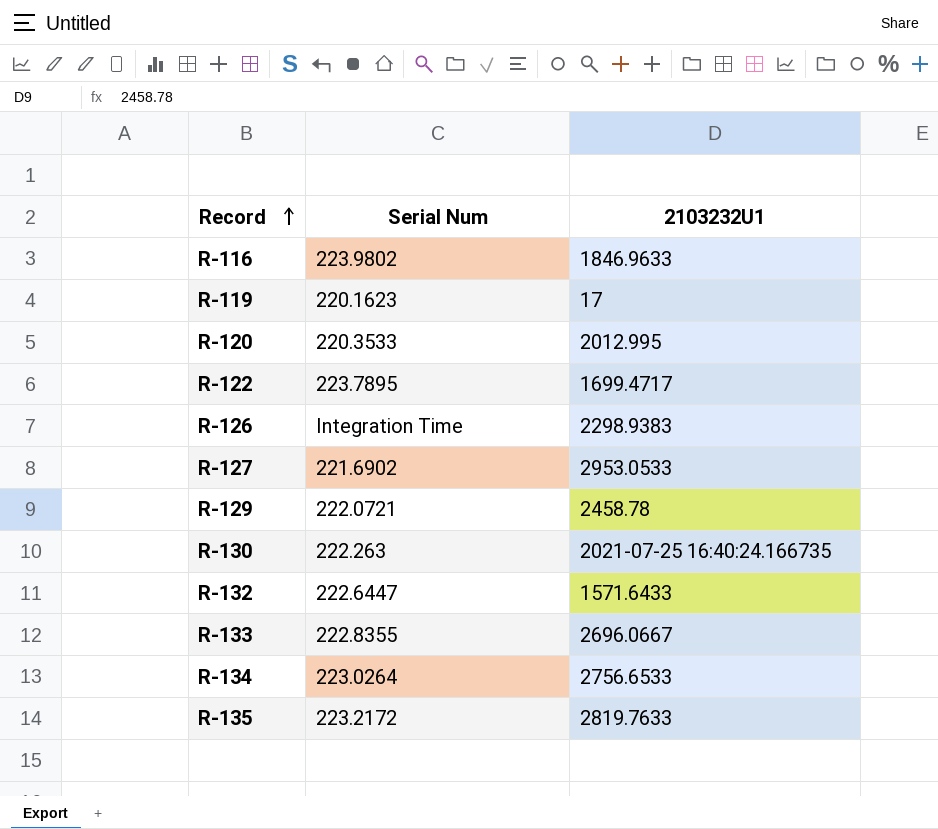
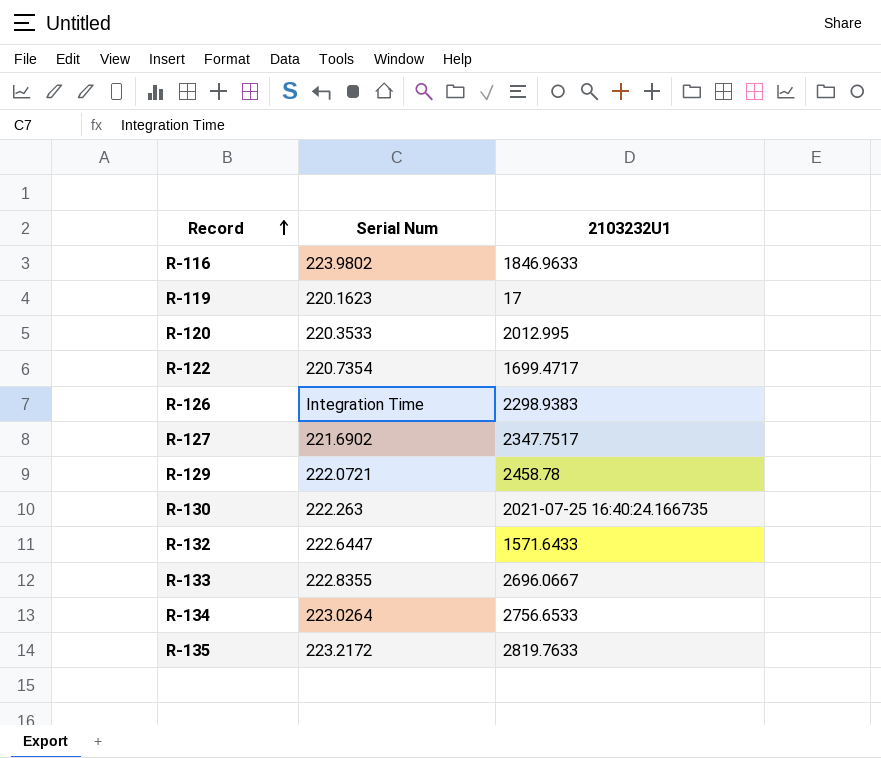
R-122 | Serial Num: 223.7895 -> 220.7354
R-127 | 2103232U1: 2953.0533 -> 2347.7517

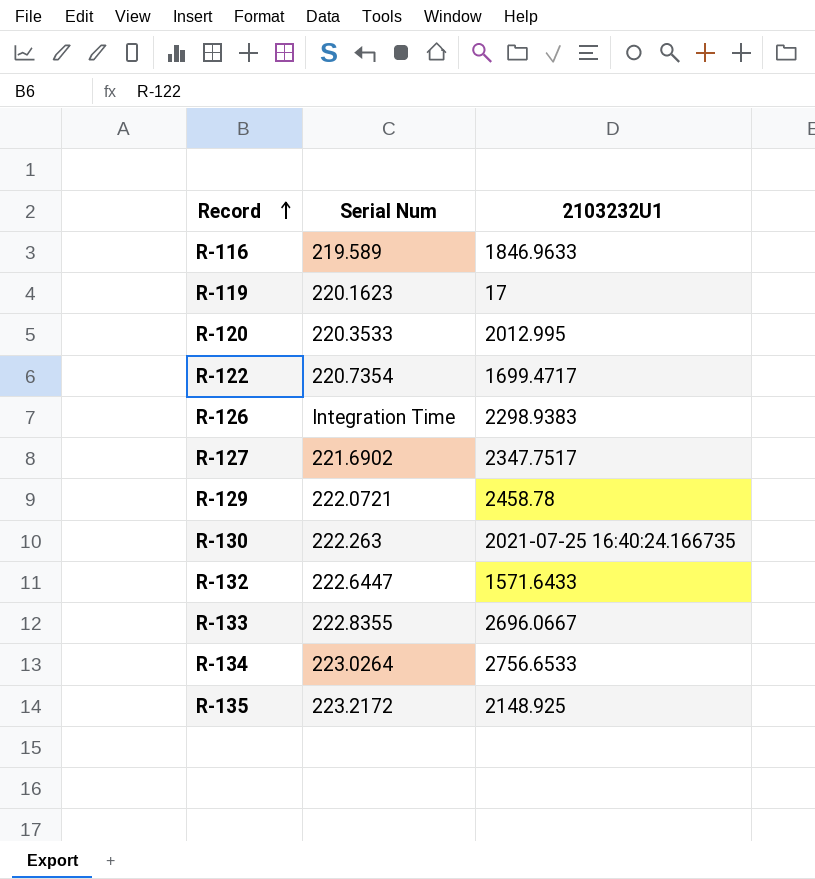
R-116 | Serial Num: 223.9802 -> 219.589
R-135 | 2103232U1: 2819.7633 -> 2148.925

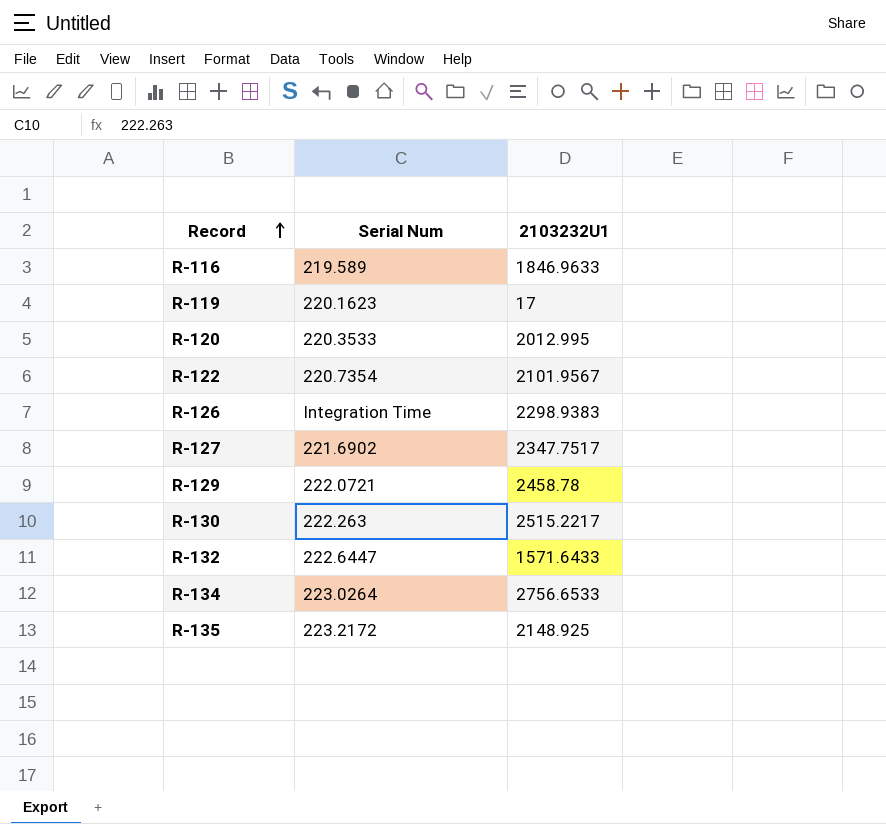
row R-133: 222.8355 | 2696.0667 -> none
R-122 | 2103232U1: 1699.4717 -> 2101.9567
R-130 | 2103232U1: 2021-07-25 16:40:24.166735 -> 2515.2217

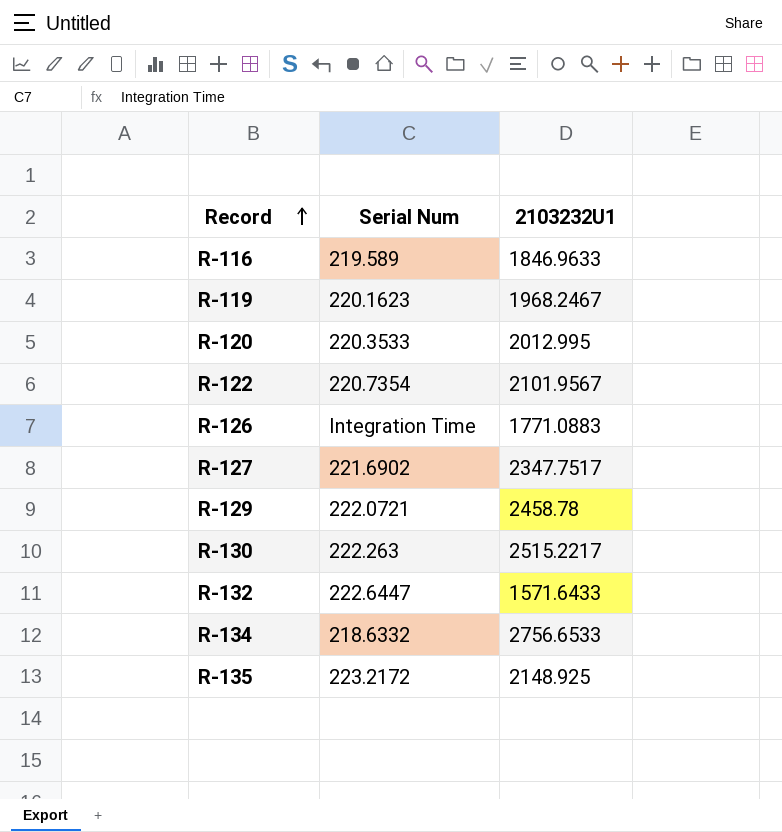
R-119 | 2103232U1: 17 -> 1968.2467
R-126 | 2103232U1: 2298.9383 -> 1771.0883
R-134 | Serial Num: 223.0264 -> 218.6332

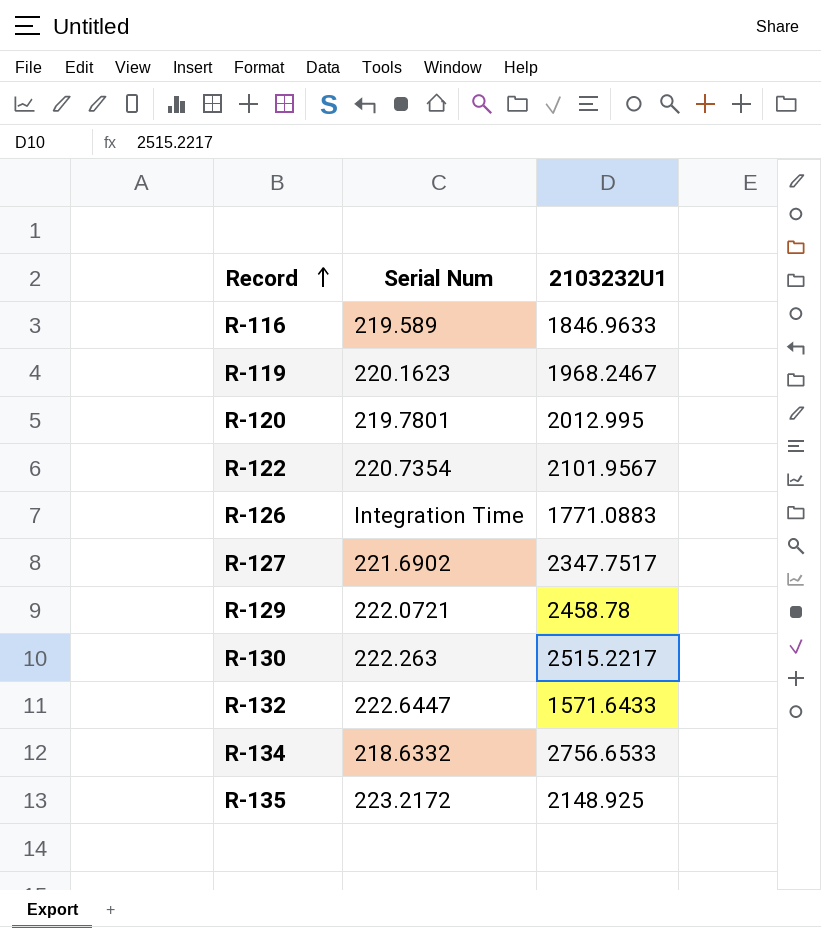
R-120 | Serial Num: 220.3533 -> 219.7801

